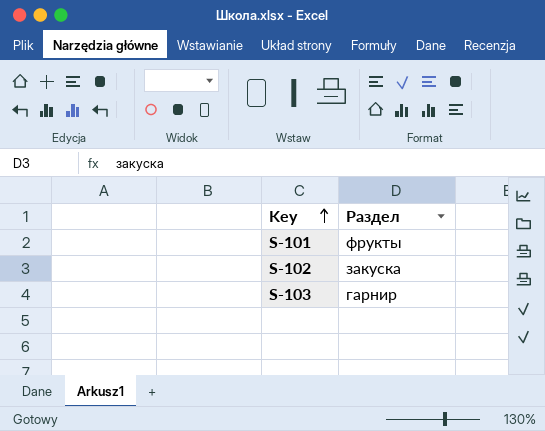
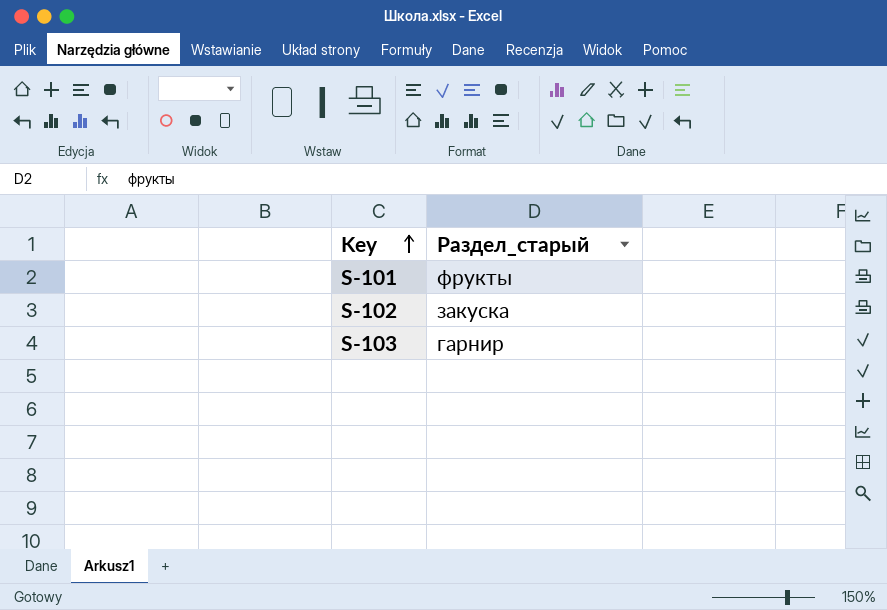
column name: Раздел -> Раздел_старый

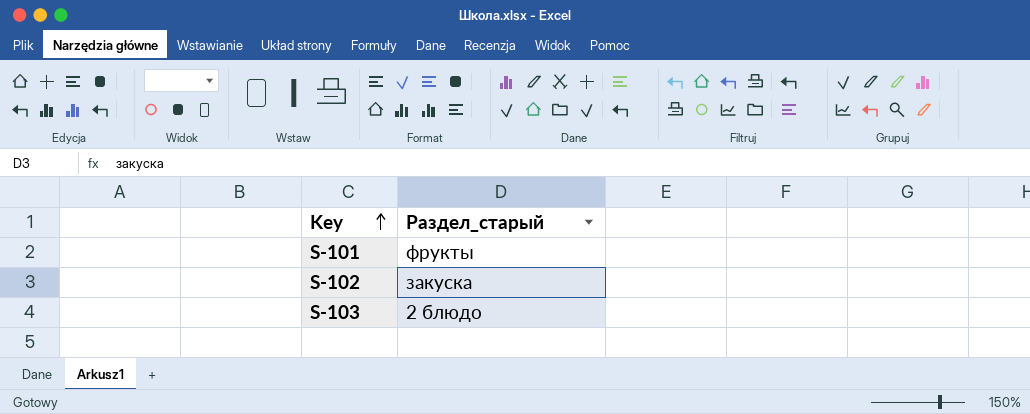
S-103 | Раздел_старый: гарнир -> 2 блюдо

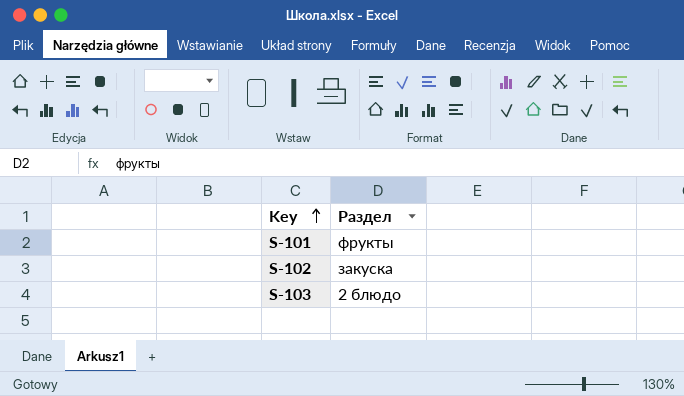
column name: Раздел_старый -> Раздел

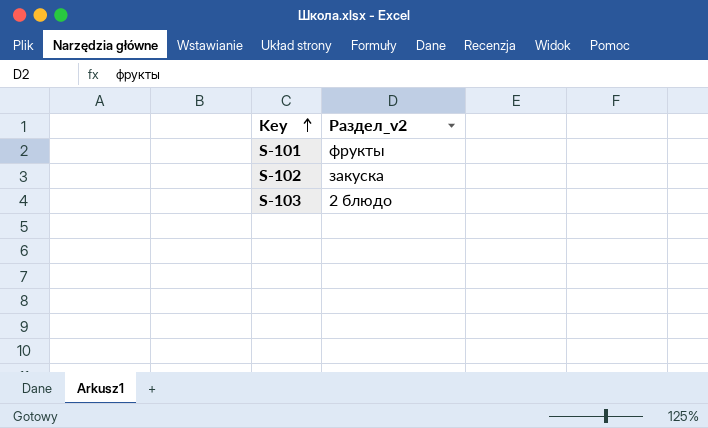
column name: Раздел -> Раздел_v2

